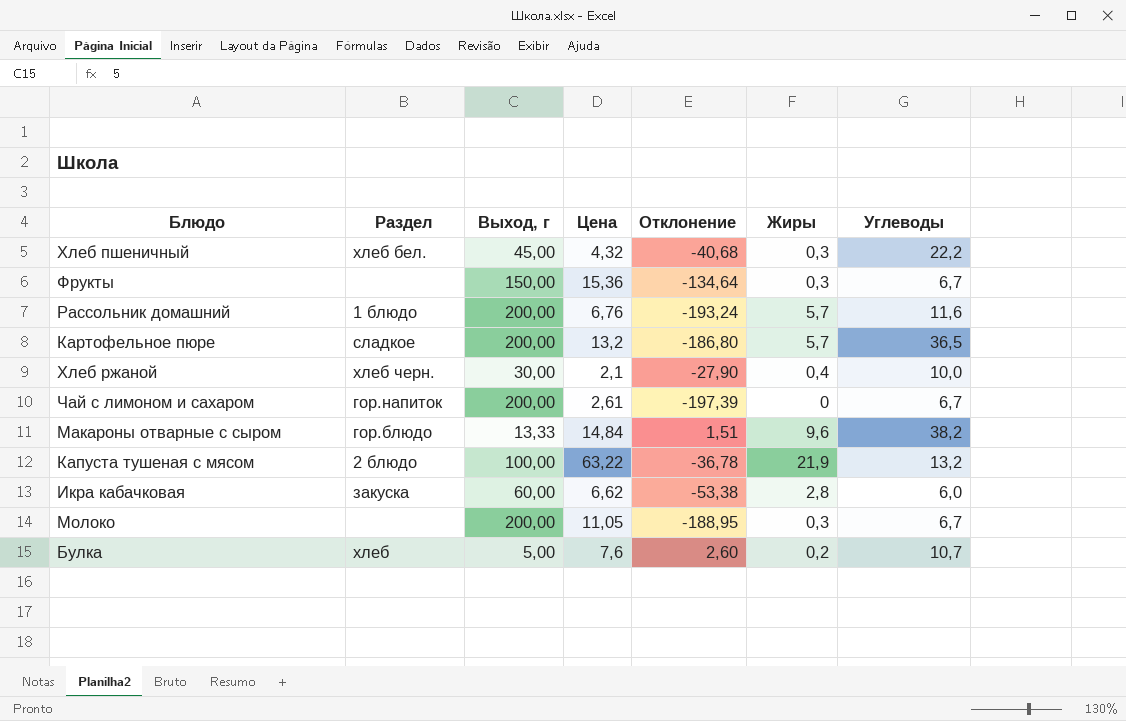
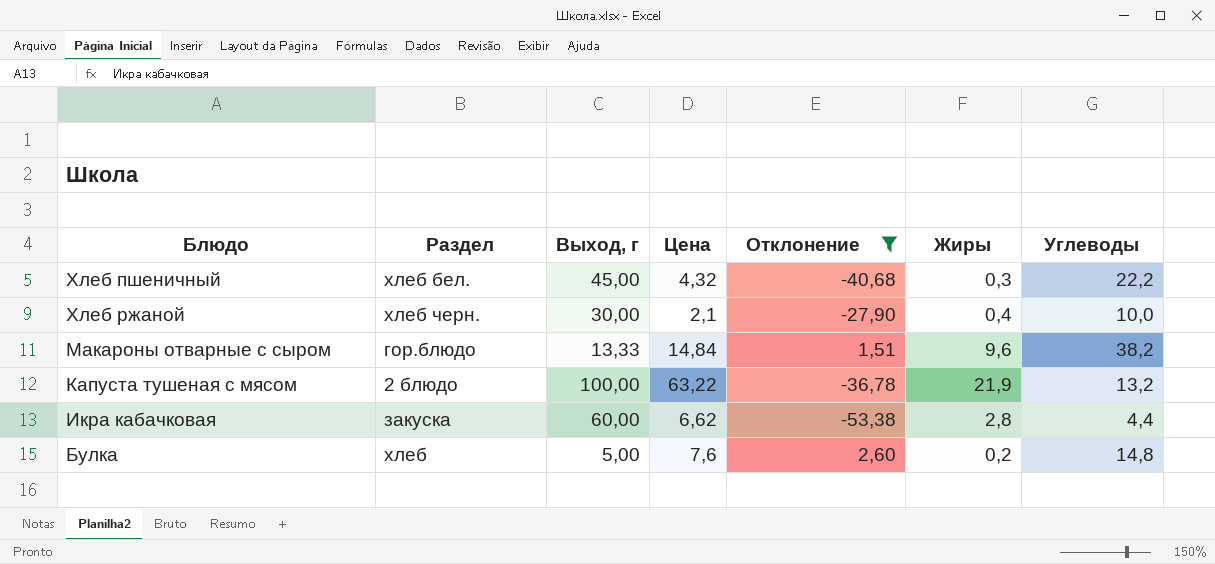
filter: none -> Отклонение >= -53,38
Икра кабачковая | Углеводы: 6,0 -> 4,4
Булка | Углеводы: 10,7 -> 14,8

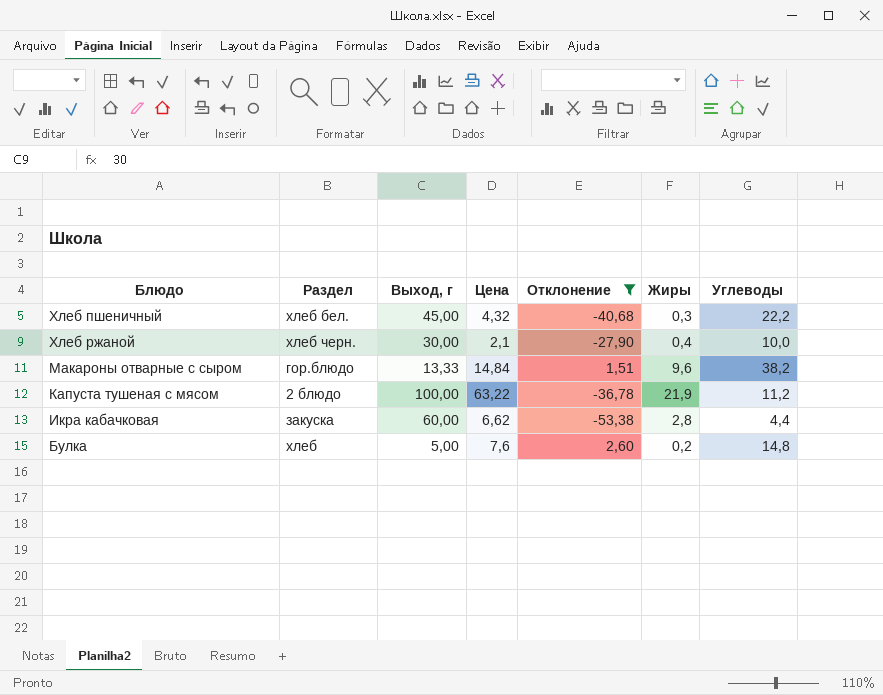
Капуста тушеная с мясом | Углеводы: 13,2 -> 11,2

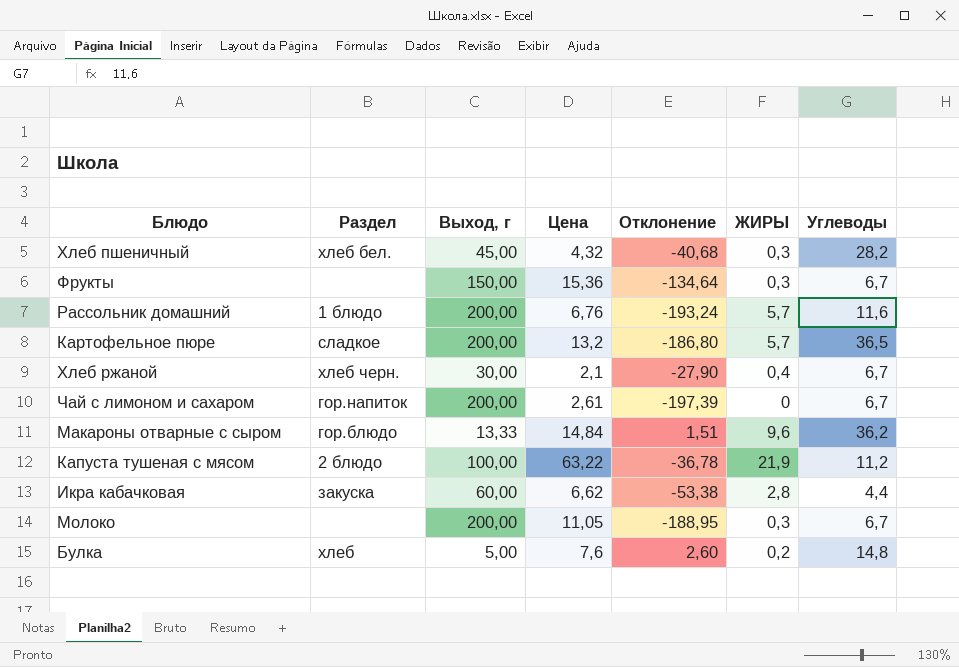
filter: Отклонение >= -53,38 -> none
column name: Жиры -> ЖИРЫ
Хлеб пшеничный | Углеводы: 22,2 -> 28,2
Хлеб ржаной | Углеводы: 10,0 -> 6,7
Макароны отварные с сыром | Углеводы: 38,2 -> 36,2

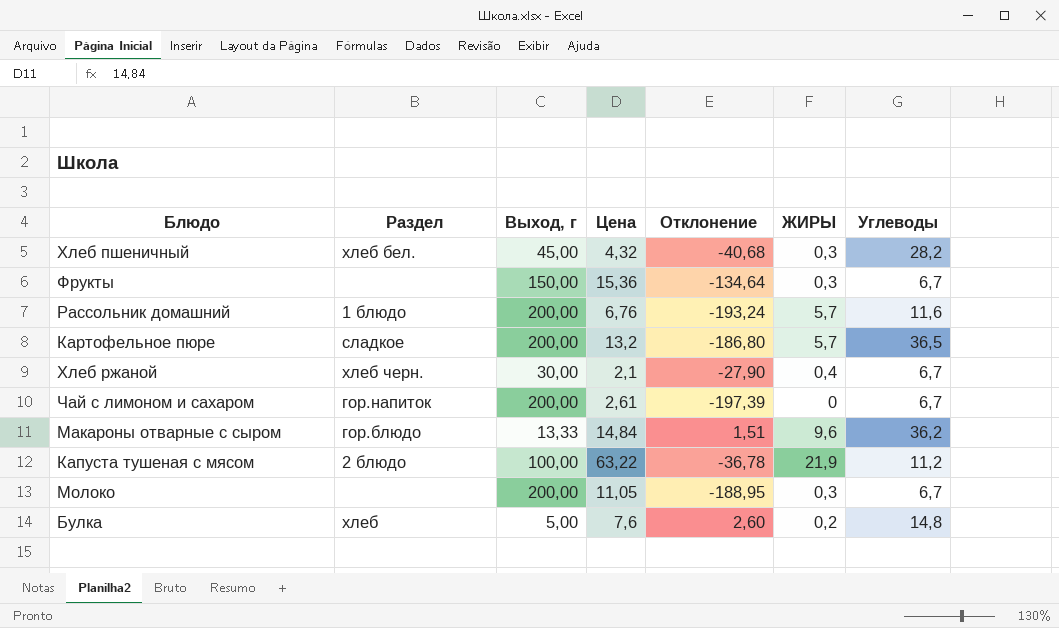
row Икра кабачковая: закуска | 60,00 | 6,62 | -53,38 | 2,8 | 4,4 -> none

